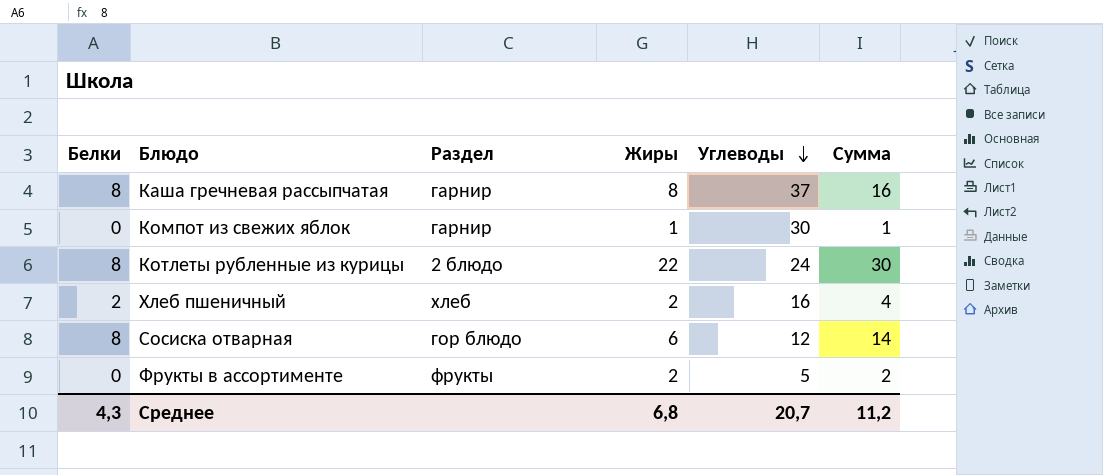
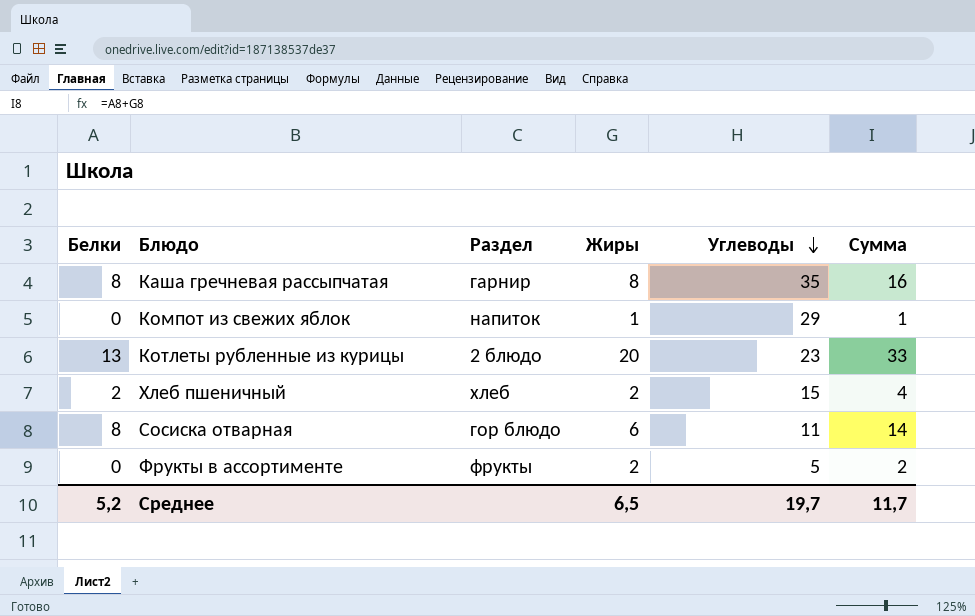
Каша гречневая рассыпчатая | Углеводы: 37 -> 35
Компот из свежих яблок | Раздел: гарнир -> напиток
Компот из свежих яблок | Углеводы: 30 -> 29
Котлеты рубленные из курицы | Белки: 8 -> 13
Котлеты рубленные из курицы | Жиры: 22 -> 20
Котлеты рубленные из курицы | Углеводы: 24 -> 23
Котлеты рубленные из курицы | Сумма: 30 -> 33
Хлеб пшеничный | Углеводы: 16 -> 15
Сосиска отварная | Углеводы: 12 -> 11
Среднее | Белки: 4,3 -> 5,2
Среднее | Жиры: 6,8 -> 6,5
Среднее | Углеводы: 20,7 -> 19,7
Среднее | Сумма: 11,2 -> 11,7

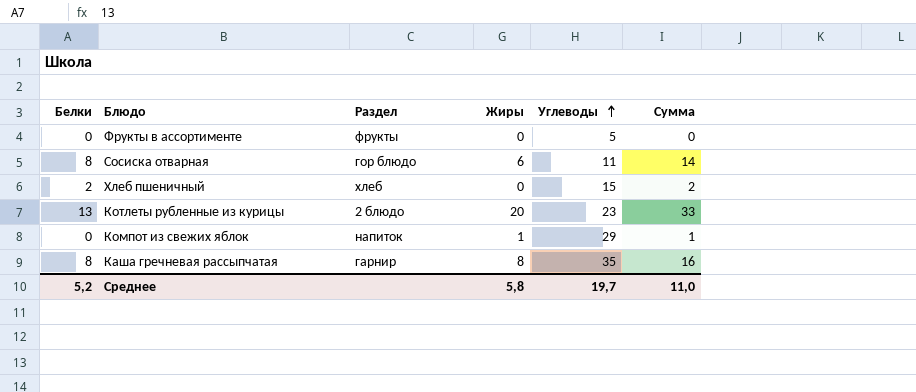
row order: Углеводы descending -> Углеводы ascending
Фрукты в ассортименте | Жиры: 2 -> 0
Фрукты в ассортименте | Сумма: 2 -> 0
Хлеб пшеничный | Жиры: 2 -> 0
Хлеб пшеничный | Сумма: 4 -> 2
Среднее | Жиры: 6,5 -> 5,8
Среднее | Сумма: 11,7 -> 11,0

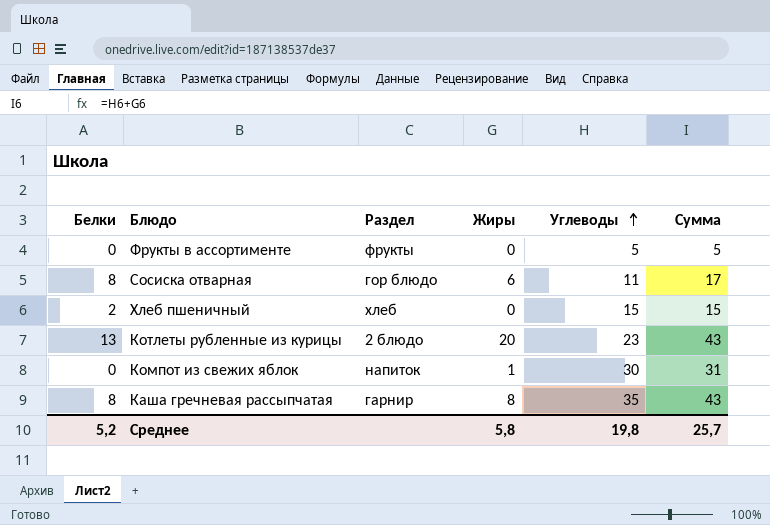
column Сумма | formula: [Белки] + [Жиры] -> [Жиры] + [Углеводы]
Компот из свежих яблок | Углеводы: 29 -> 30
Среднее | Углеводы: 19,7 -> 19,8
Среднее | Сумма: 11,0 -> 25,7

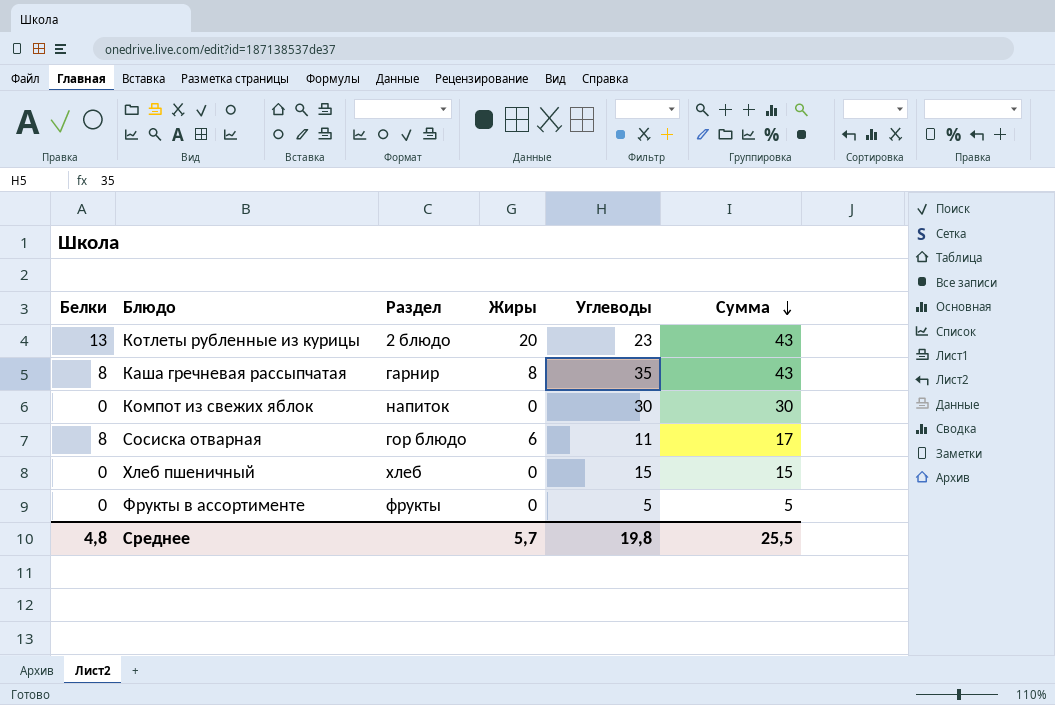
row order: Углеводы ascending -> Сумма descending
Компот из свежих яблок | Жиры: 1 -> 0
Компот из свежих яблок | Сумма: 31 -> 30
Хлеб пшеничный | Белки: 2 -> 0
Среднее | Белки: 5,2 -> 4,8
Среднее | Жиры: 5,8 -> 5,7
Среднее | Сумма: 25,7 -> 25,5

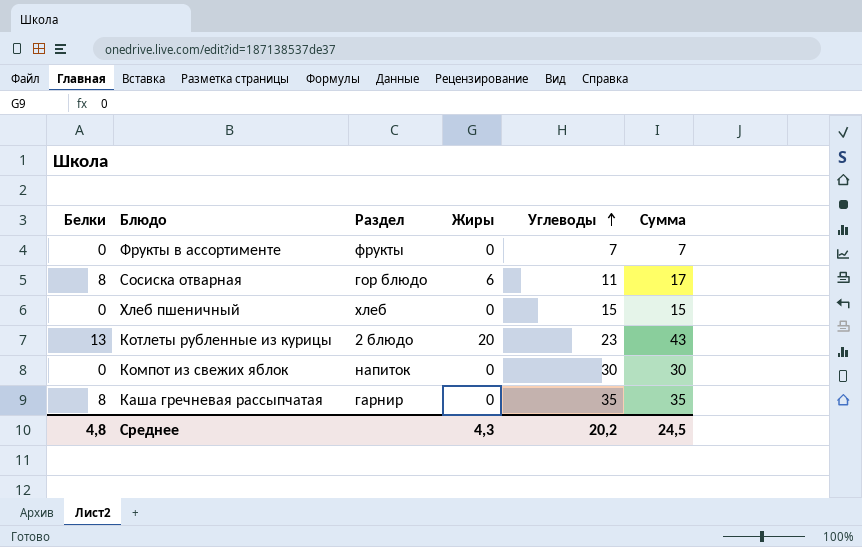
row order: Сумма descending -> Углеводы ascending
Фрукты в ассортименте | Углеводы: 5 -> 7
Фрукты в ассортименте | Сумма: 5 -> 7
Каша гречневая рассыпчатая | Жиры: 8 -> 0
Каша гречневая рассыпчатая | Сумма: 43 -> 35
Среднее | Жиры: 5,7 -> 4,3
Среднее | Углеводы: 19,8 -> 20,2
Среднее | Сумма: 25,5 -> 24,5

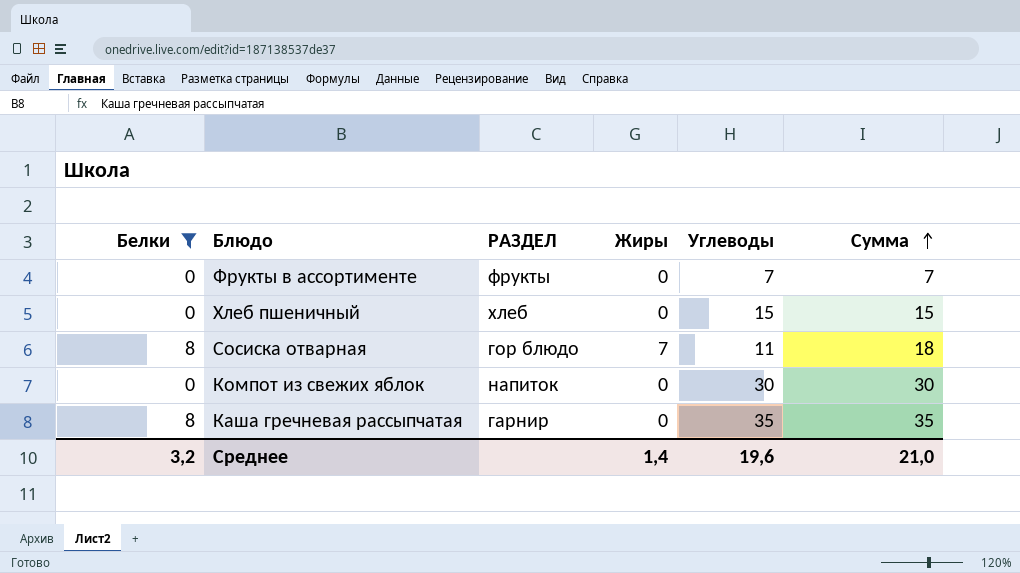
filter: none -> Белки != 13
row order: Углеводы ascending -> Сумма ascending
column name: Раздел -> РАЗДЕЛ
Сосиска отварная | Жиры: 6 -> 7
Сосиска отварная | Сумма: 17 -> 18
Среднее | Белки: 4,8 -> 3,2
Среднее | Жиры: 4,3 -> 1,4
Среднее | Углеводы: 20,2 -> 19,6
Среднее | Сумма: 24,5 -> 21,0

